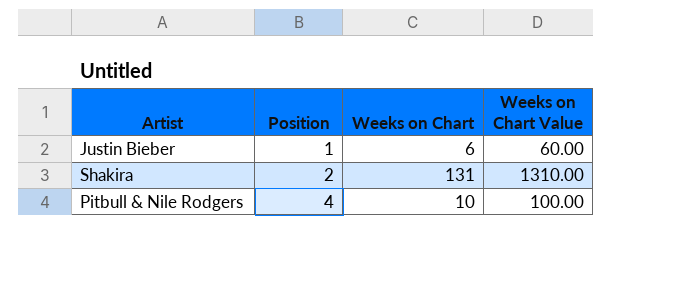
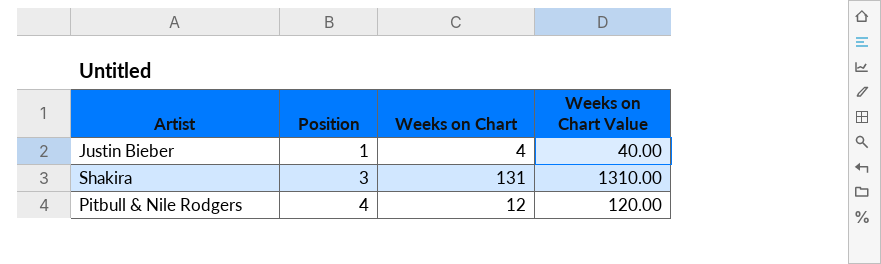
Justin Bieber | Weeks on Chart: 6 -> 4
Justin Bieber | Weeks on Chart Value: 60.00 -> 40.00
Shakira | Position: 2 -> 3
Pitbull & Nile Rodgers | Weeks on Chart: 10 -> 12
Pitbull & Nile Rodgers | Weeks on Chart Value: 100.00 -> 120.00

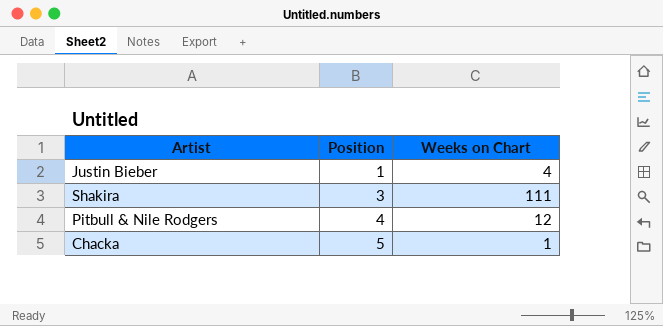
column Weeks on Chart Value | formula: [Weeks on Chart] * 10 -> none
Shakira | Weeks on Chart: 131 -> 111
row Chacka: none -> 5 | 1

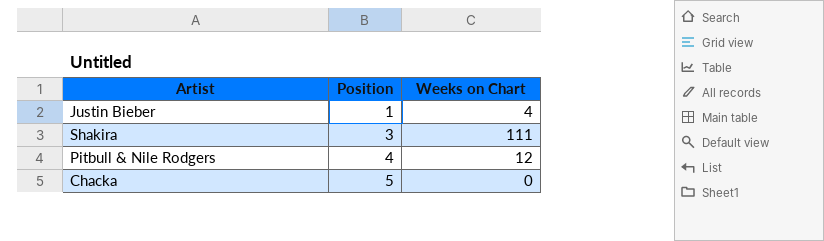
Chacka | Weeks on Chart: 1 -> 0

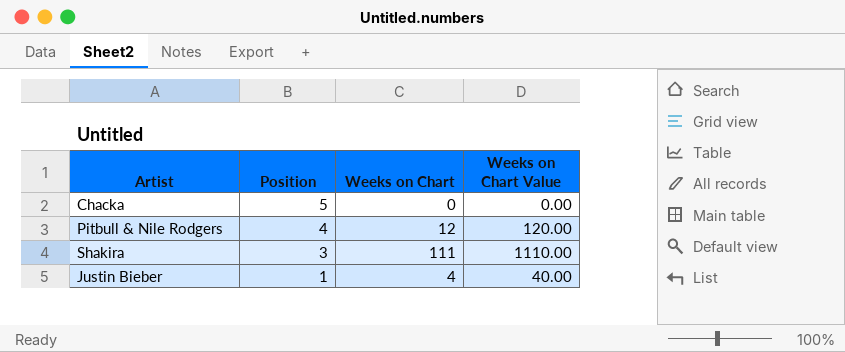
row order: Position ascending -> Position descending
column Weeks on Chart Value | formula: none -> [Weeks on Chart] * 10

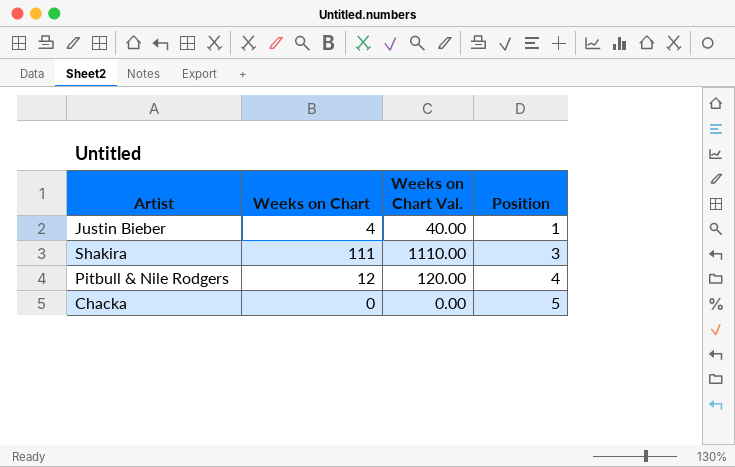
row order: Position descending -> Position ascending
column name: Weeks on Chart Value -> Weeks on Chart Val.
column Position | position: 2 -> 4

